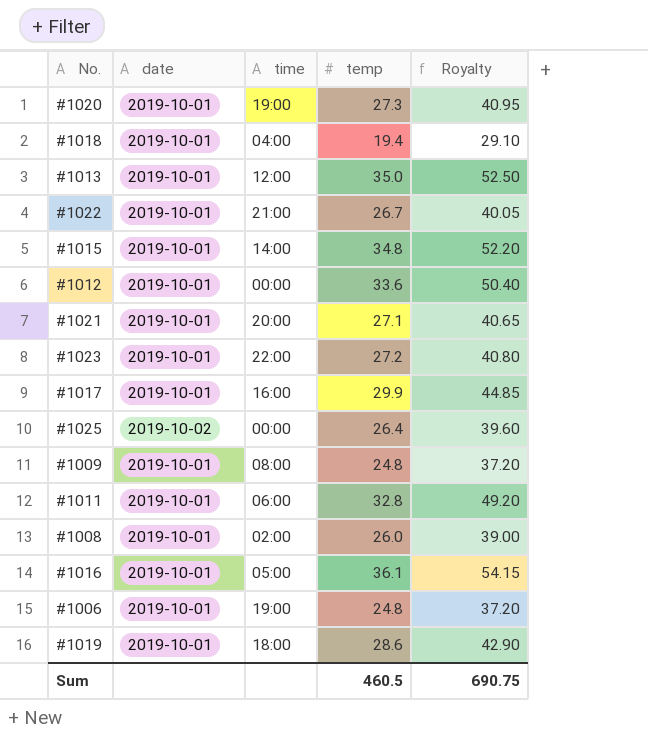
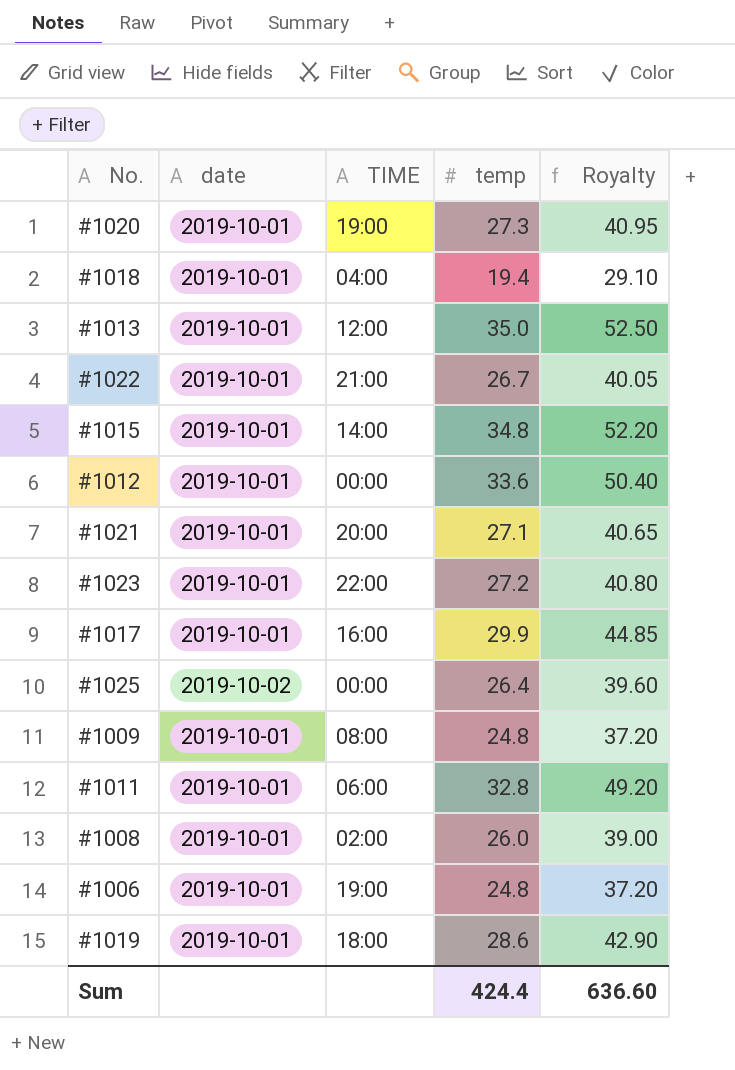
column name: time -> TIME
row #1016: 2019-10-01 | 05:00 | 36.1 | 54.15 -> none
Sum | temp: 460.5 -> 424.4
Sum | Royalty: 690.75 -> 636.60

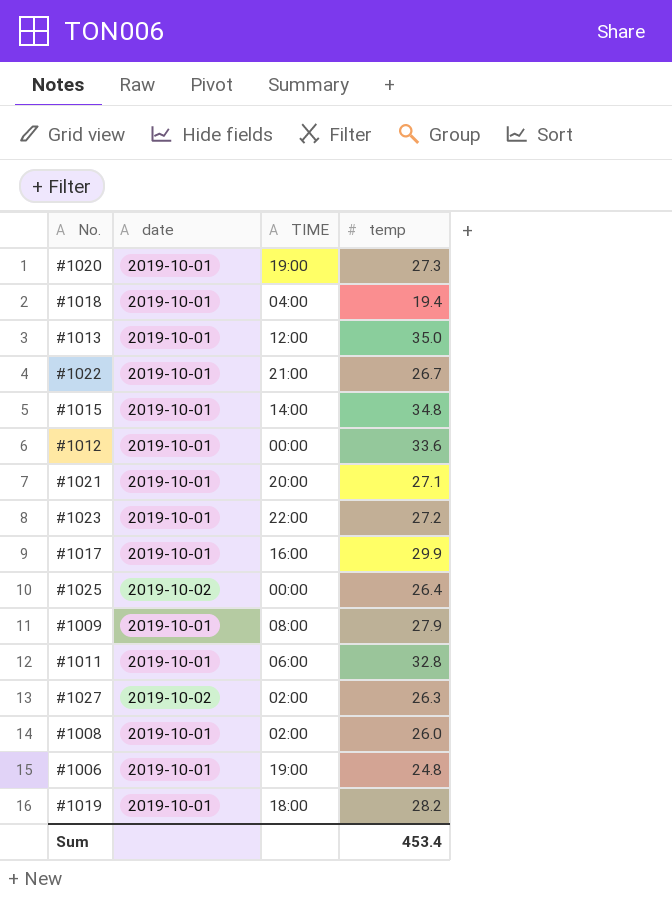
column Royalty | formula: [temp] * 1.5 -> none
#1009 | temp: 24.8 -> 27.9
row #1027: none -> 2019-10-02 | 02:00 | 26.3
#1019 | temp: 28.6 -> 28.2
Sum | temp: 424.4 -> 453.4

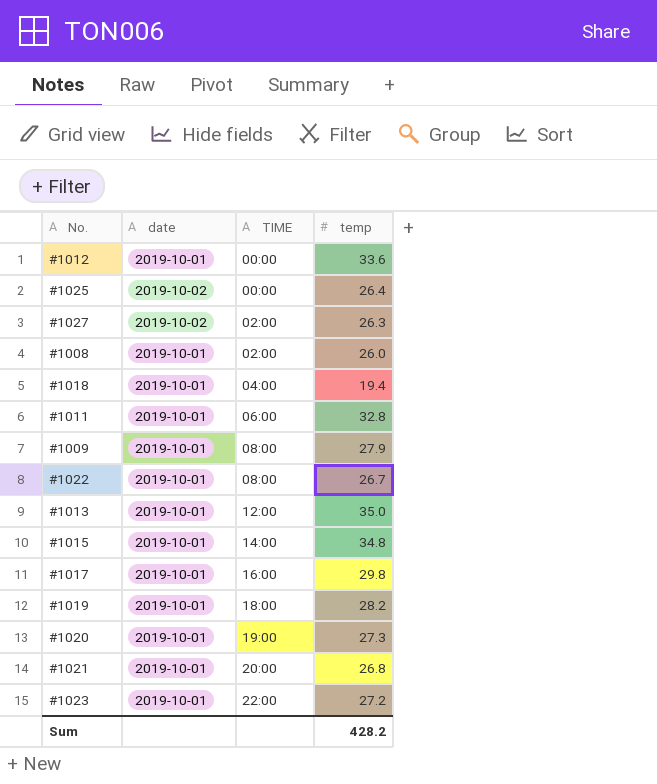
row order: none -> TIME ascending
row #1006: 2019-10-01 | 19:00 | 24.8 -> none
#1022 | TIME: 21:00 -> 08:00
#1017 | temp: 29.9 -> 29.8
#1021 | temp: 27.1 -> 26.8
Sum | temp: 453.4 -> 428.2

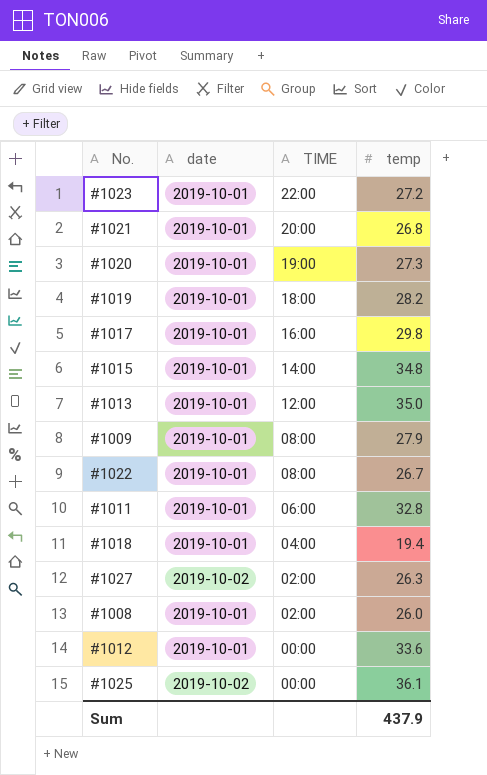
row order: TIME ascending -> TIME descending
#1025 | temp: 26.4 -> 36.1
Sum | temp: 428.2 -> 437.9

